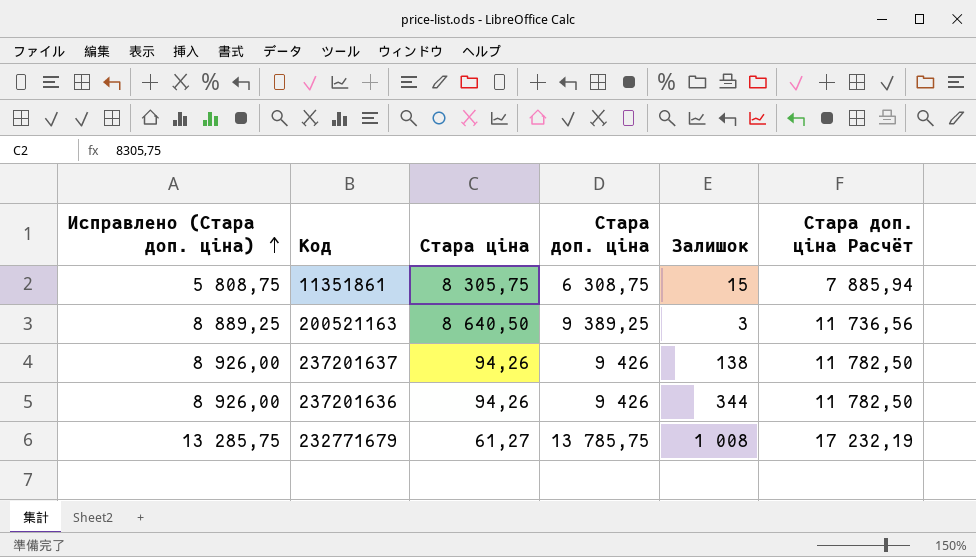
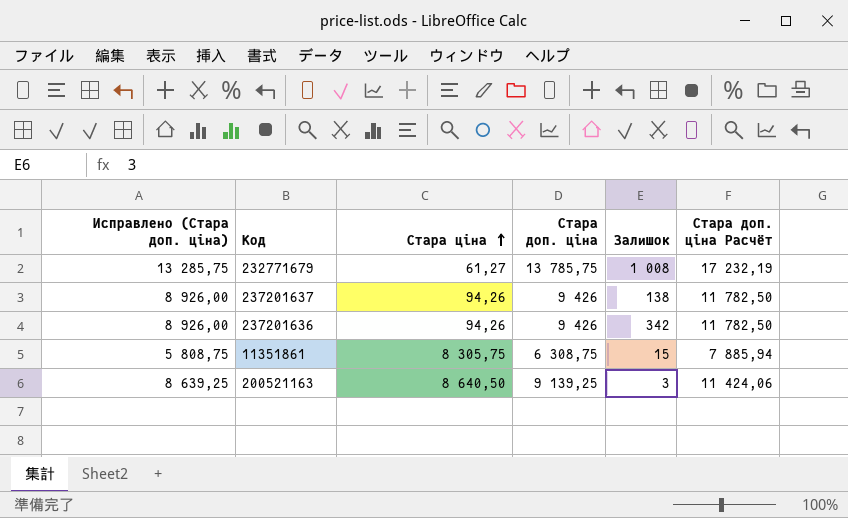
row order: Исправлено (Стара доп. ціна) ascending -> Стара ціна ascending
237201636 | Залишок: 344 -> 342
200521163 | Исправлено (Стара доп. ціна): 8 889,25 -> 8 639,25
200521163 | Стара доп. ціна: 9 389,25 -> 9 139,25
200521163 | Стара доп. ціна Расчёт: 11 736,56 -> 11 424,06

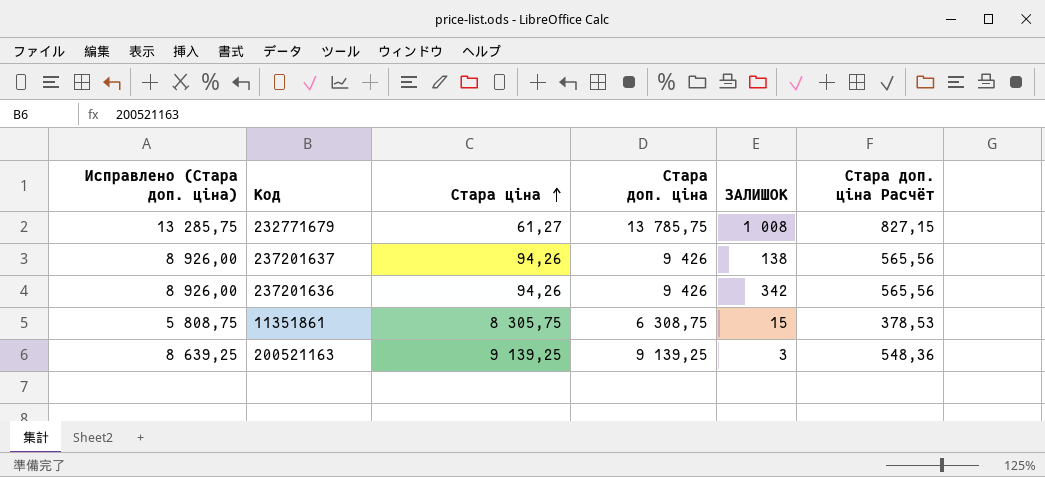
column name: Залишок -> ЗАЛИШОК
column Стара доп. ціна Расчёт | formula: [Стара доп. ціна] * 1,25 -> [Стара доп. ціна] * 0,06
200521163 | Стара ціна: 8 640,50 -> 9 139,25

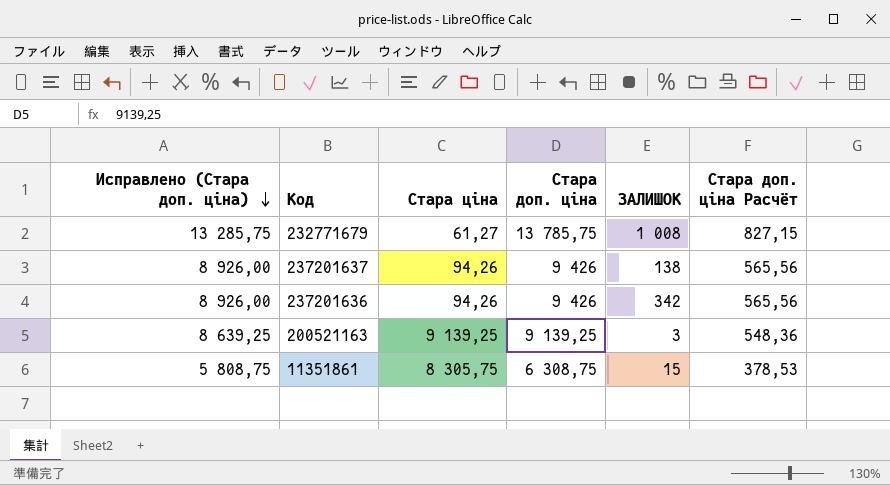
row order: Стара ціна ascending -> Исправлено (Стара доп. ціна) descending

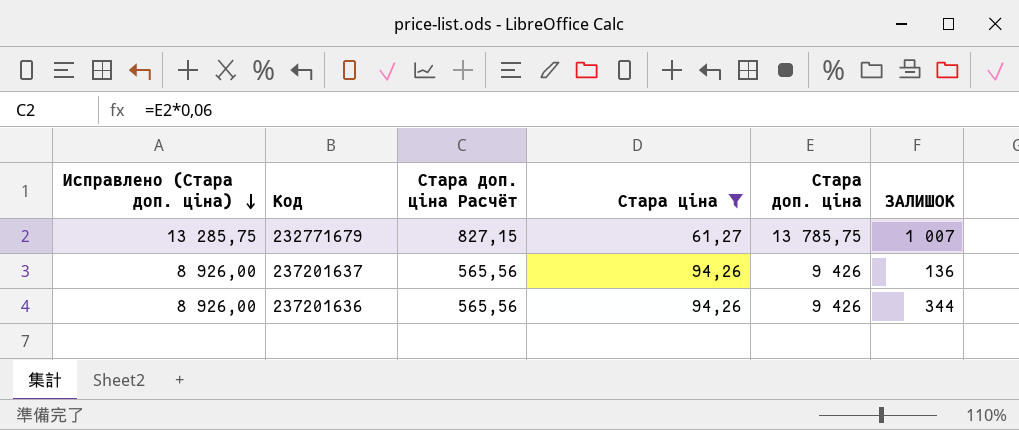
filter: none -> Стара ціна <= 94,26
column Стара доп. ціна Расчёт | position: 6 -> 3
232771679 | ЗАЛИШОК: 1 008 -> 1 007
237201637 | ЗАЛИШОК: 138 -> 136
237201636 | ЗАЛИШОК: 342 -> 344

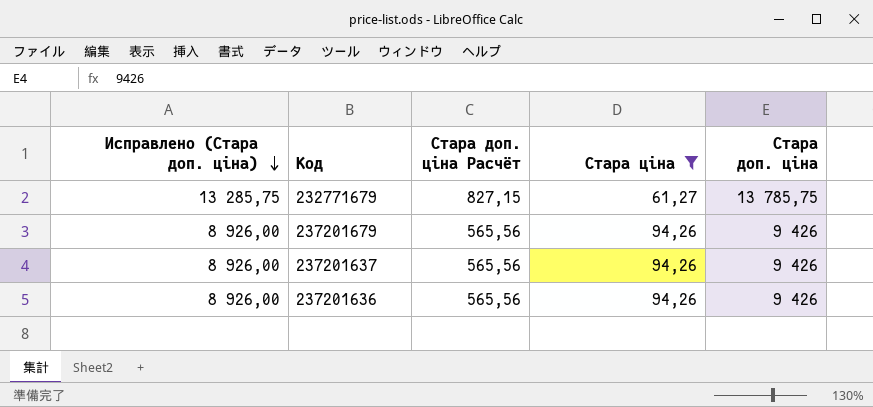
column ЗАЛИШОК | position: 6 -> none
row 237201679: none -> 8 926,00 | 565,56 | 94,26 | 9 426

